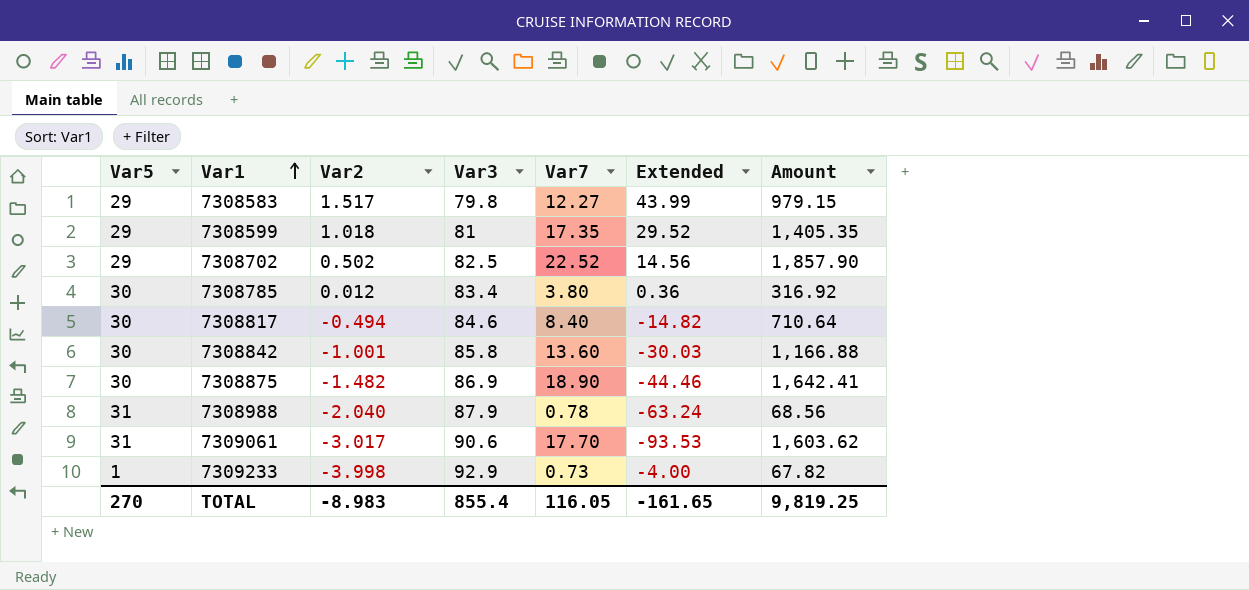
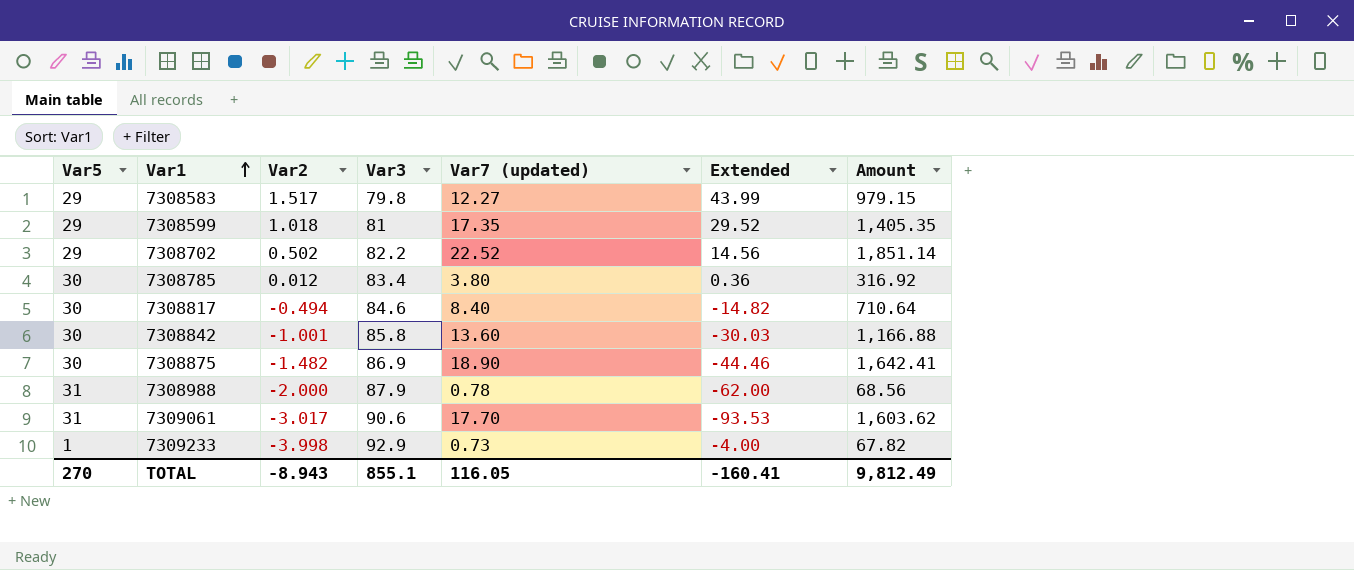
column name: Var7 -> Var7 (updated)
7308702 | Var3: 82.5 -> 82.2
7308702 | Amount: 1,857.90 -> 1,851.14
7308988 | Var2: -2.040 -> -2.000
7308988 | Extended: -63.24 -> -62.00
TOTAL | Var2: -8.983 -> -8.943
TOTAL | Var3: 855.4 -> 855.1
TOTAL | Extended: -161.65 -> -160.41
TOTAL | Amount: 9,819.25 -> 9,812.49

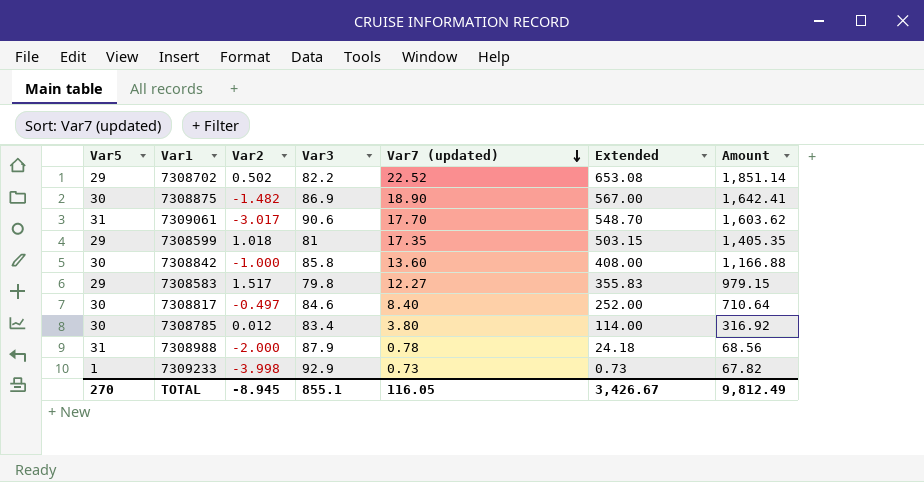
row order: Var1 ascending -> Var7 (updated) descending
column Extended | formula: [Var5] * [Var2] -> [Var5] * [Var7 (updated)]
7308842 | Var2: -1.001 -> -1.000
7308817 | Var2: -0.494 -> -0.497
TOTAL | Var2: -8.943 -> -8.945
TOTAL | Extended: -160.41 -> 3,426.67

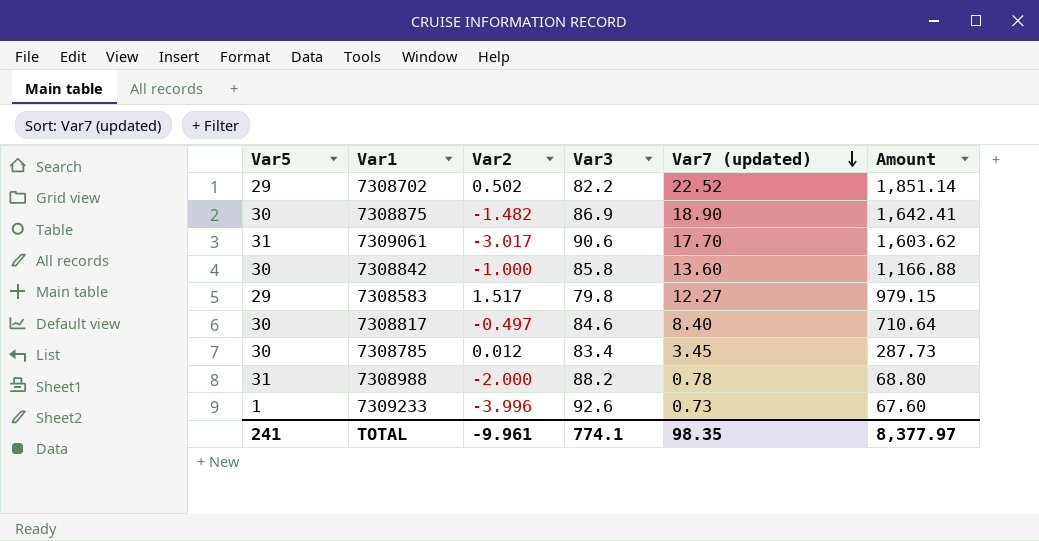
column Extended | formula: [Var5] * [Var7 (updated)] -> none
row 7308599: 29 | 1.018 | 81 | 17.35 | 503.15 | 1,405.35 -> none
7308785 | Var7 (updated): 3.80 -> 3.45
7308785 | Amount: 316.92 -> 287.73
7308988 | Var3: 87.9 -> 88.2
7308988 | Amount: 68.56 -> 68.80
7309233 | Var2: -3.998 -> -3.996
7309233 | Var3: 92.9 -> 92.6
7309233 | Amount: 67.82 -> 67.60
TOTAL | Var5: 270 -> 241
TOTAL | Var2: -8.945 -> -9.961
TOTAL | Var3: 855.1 -> 774.1
TOTAL | Var7 (updated): 116.05 -> 98.35
TOTAL | Amount: 9,812.49 -> 8,377.97

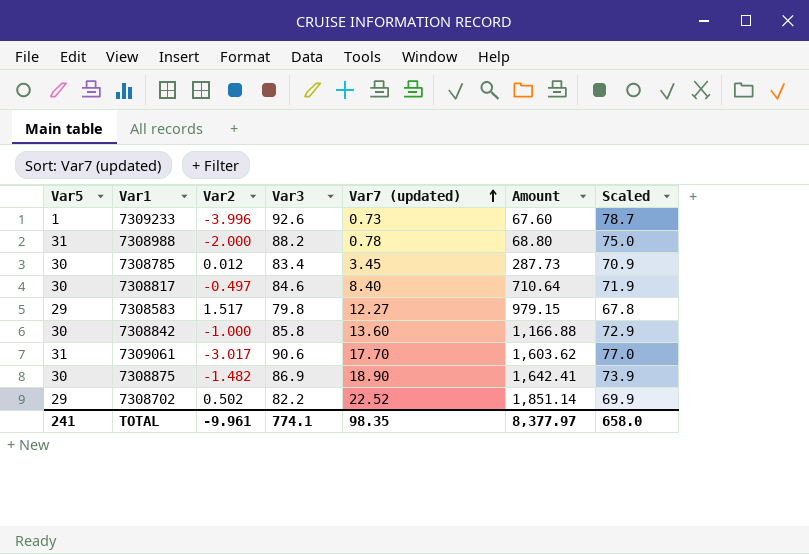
row order: Var7 (updated) descending -> Var7 (updated) ascending
column Scaled | formula: none -> [Var3] * 0.85

